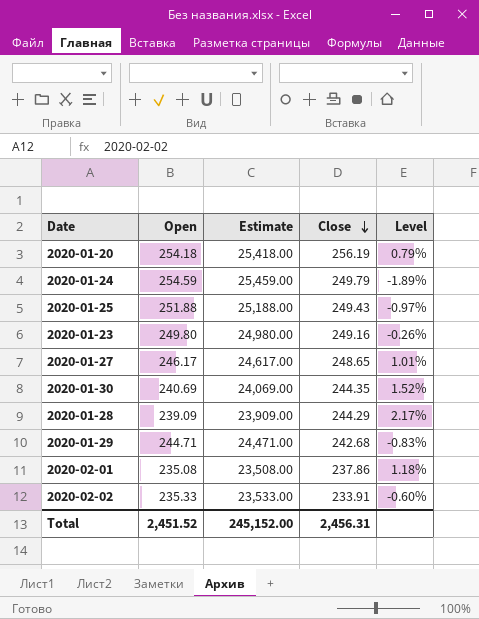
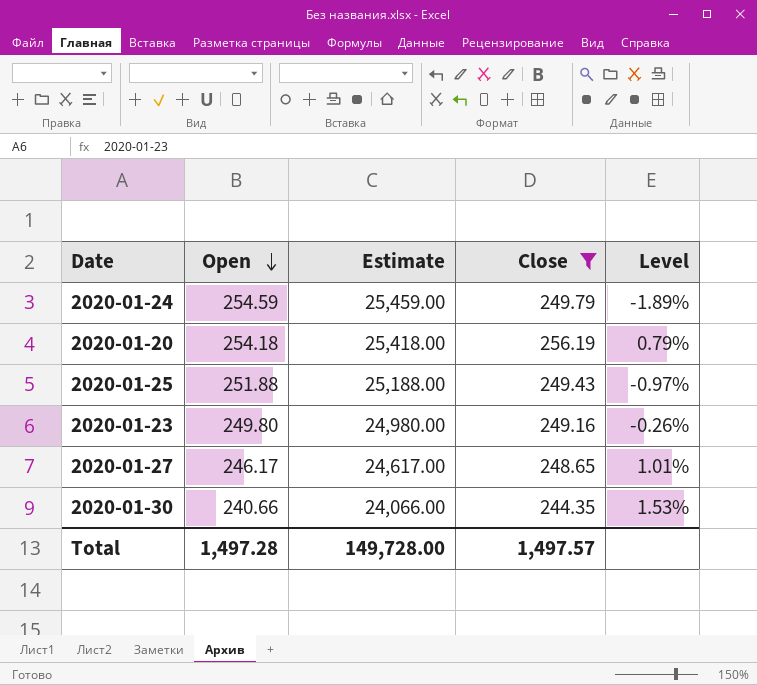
filter: none -> Close >= 244.35
row order: Close descending -> Open descending
2020-01-30 | Open: 240.69 -> 240.66
2020-01-30 | Estimate: 24,069.00 -> 24,066.00
2020-01-30 | Level: 1.52% -> 1.53%
Total | Open: 2,451.52 -> 1,497.28
Total | Estimate: 245,152.00 -> 149,728.00
Total | Close: 2,456.31 -> 1,497.57

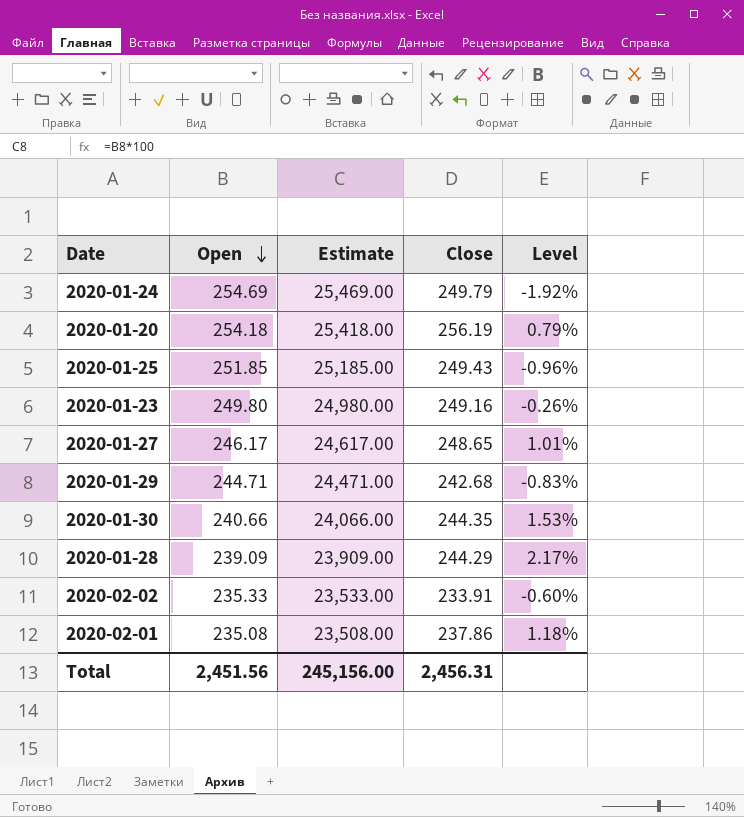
filter: Close >= 244.35 -> none
2020-01-24 | Open: 254.59 -> 254.69
2020-01-24 | Estimate: 25,459.00 -> 25,469.00
2020-01-24 | Level: -1.89% -> -1.92%
2020-01-25 | Open: 251.88 -> 251.85
2020-01-25 | Estimate: 25,188.00 -> 25,185.00
2020-01-25 | Level: -0.97% -> -0.96%
Total | Open: 1,497.28 -> 2,451.56
Total | Estimate: 149,728.00 -> 245,156.00
Total | Close: 1,497.57 -> 2,456.31

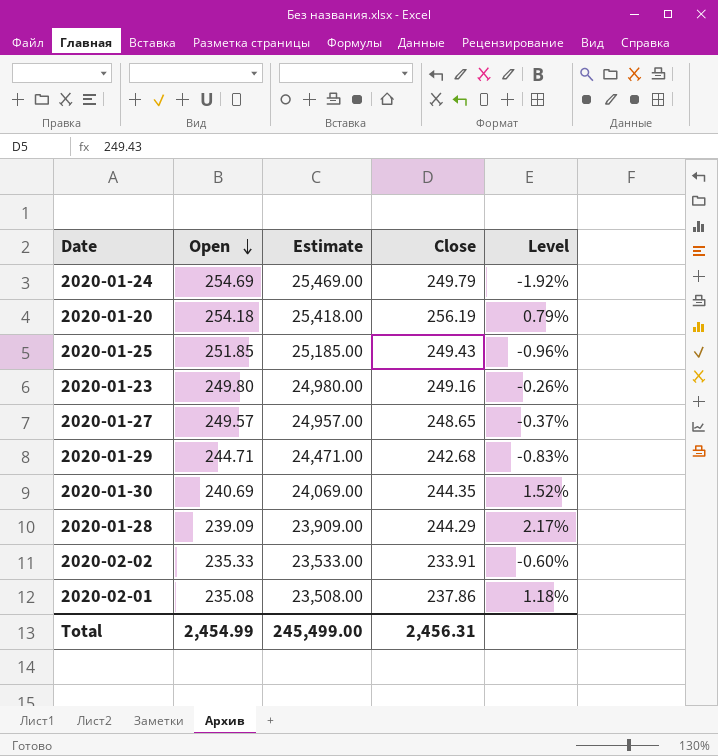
2020-01-27 | Open: 246.17 -> 249.57
2020-01-27 | Estimate: 24,617.00 -> 24,957.00
2020-01-27 | Level: 1.01% -> -0.37%
2020-01-30 | Open: 240.66 -> 240.69
2020-01-30 | Estimate: 24,066.00 -> 24,069.00
2020-01-30 | Level: 1.53% -> 1.52%
Total | Open: 2,451.56 -> 2,454.99
Total | Estimate: 245,156.00 -> 245,499.00

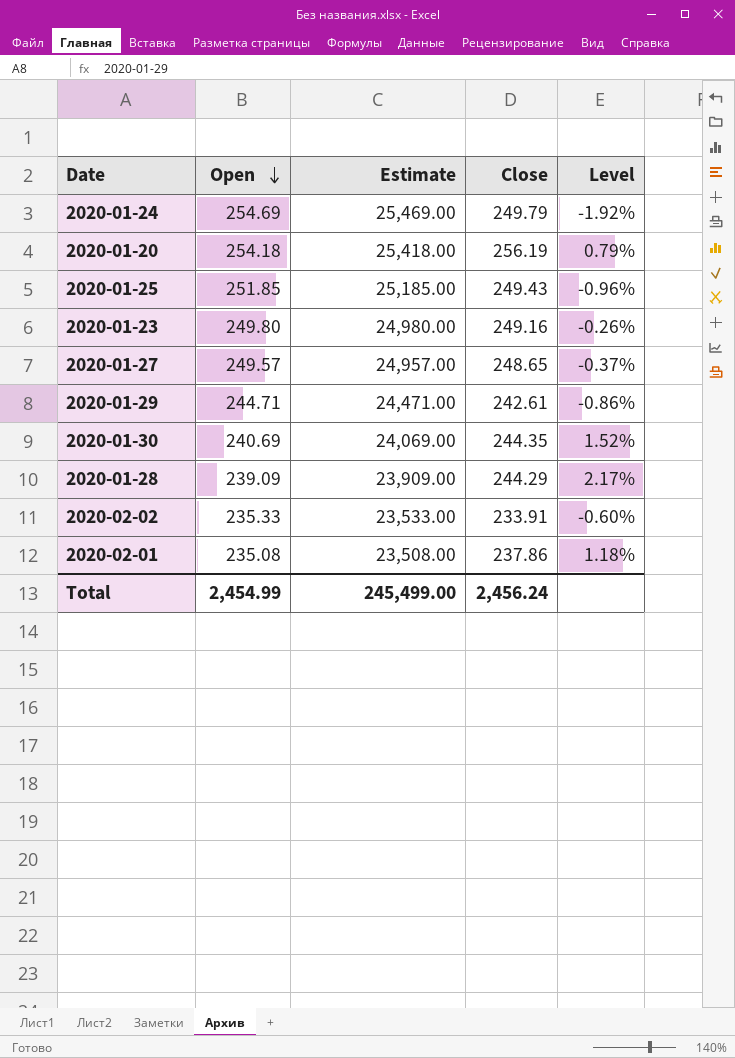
2020-01-29 | Close: 242.68 -> 242.61
2020-01-29 | Level: -0.83% -> -0.86%
Total | Close: 2,456.31 -> 2,456.24

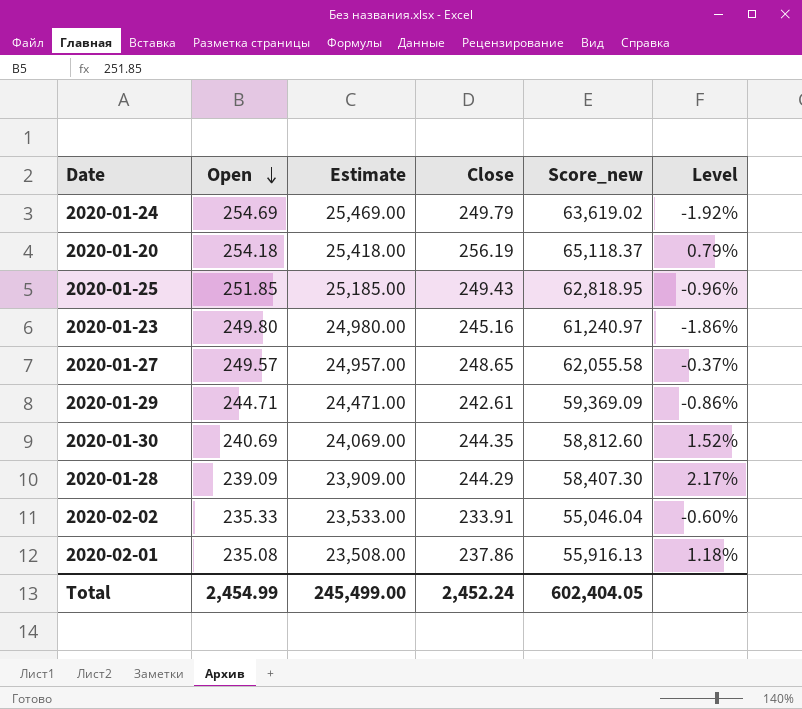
column Score_new | formula: none -> [Open] * [Close]
2020-01-23 | Close: 249.16 -> 245.16
2020-01-23 | Level: -0.26% -> -1.86%
Total | Close: 2,456.24 -> 2,452.24

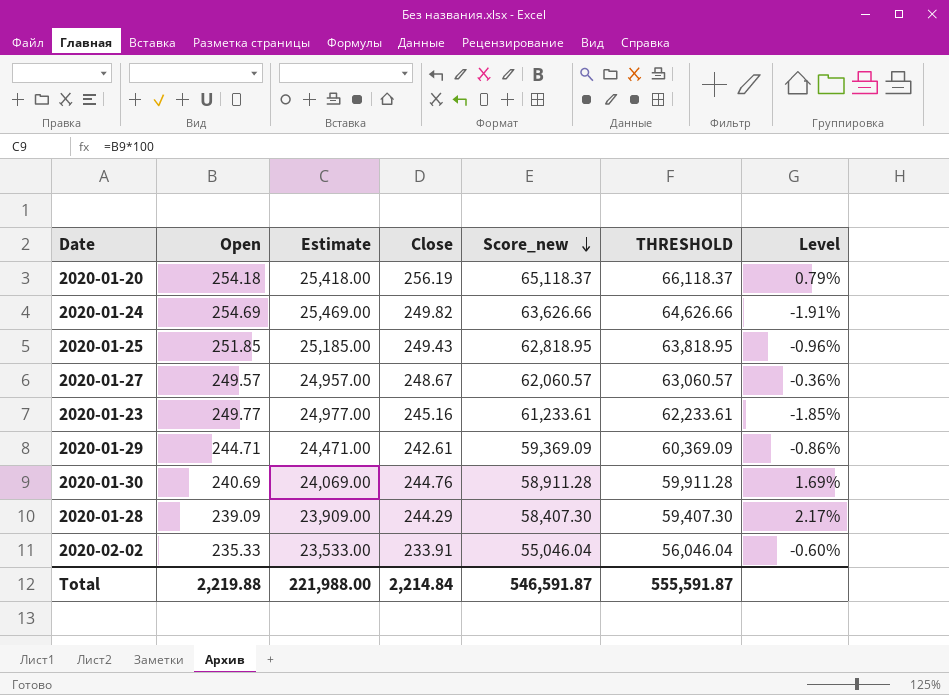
row order: Open descending -> Score_new descending
column THRESHOLD | formula: none -> [Score_new] + 1000
row 2020-02-01: 235.08 | 23,508.00 | 237.86 | 55,916.13 | 1.18% -> none
2020-01-24 | Close: 249.79 -> 249.82
2020-01-24 | Score_new: 63,619.02 -> 63,626.66
2020-01-24 | Level: -1.92% -> -1.91%
2020-01-27 | Close: 248.65 -> 248.67
2020-01-27 | Score_new: 62,055.58 -> 62,060.57
2020-01-27 | Level: -0.37% -> -0.36%
2020-01-23 | Open: 249.80 -> 249.77
2020-01-23 | Estimate: 24,980.00 -> 24,977.00
2020-01-23 | Score_new: 61,240.97 -> 61,233.61
2020-01-23 | Level: -1.86% -> -1.85%
2020-01-30 | Close: 244.35 -> 244.76
2020-01-30 | Score_new: 58,812.60 -> 58,911.28
2020-01-30 | Level: 1.52% -> 1.69%
Total | Open: 2,454.99 -> 2,219.88
Total | Estimate: 245,499.00 -> 221,988.00
Total | Close: 2,452.24 -> 2,214.84
Total | Score_new: 602,404.05 -> 546,591.87

